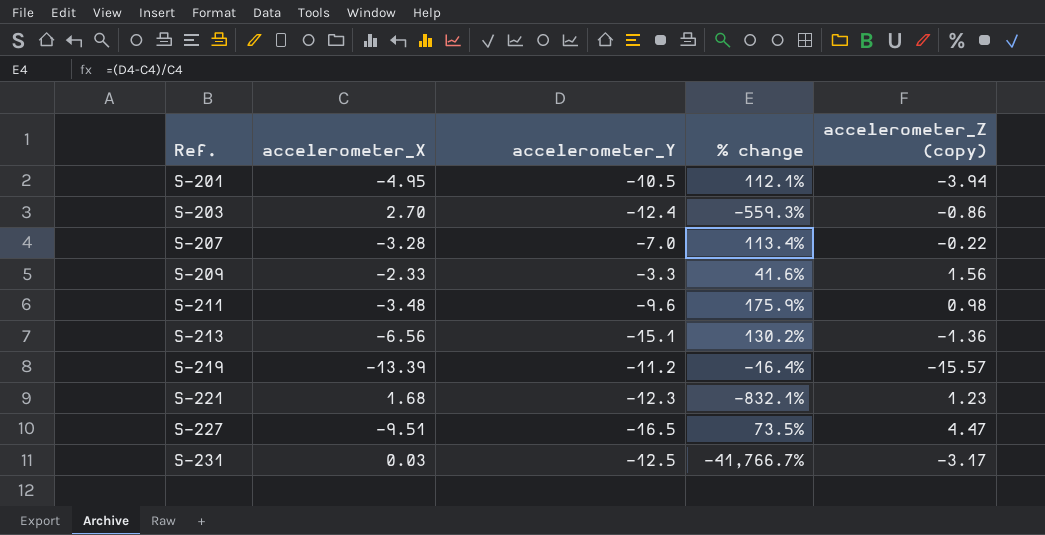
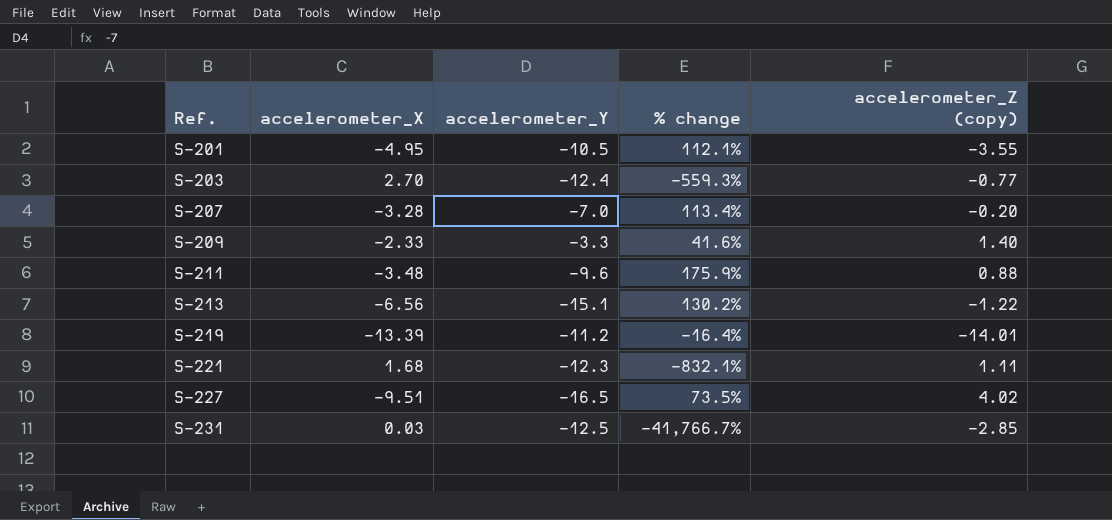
S-201 | accelerometer_Z (copy): -3.94 -> -3.55
S-203 | accelerometer_Z (copy): -0.86 -> -0.77
S-207 | accelerometer_Z (copy): -0.22 -> -0.20
S-209 | accelerometer_Z (copy): 1.56 -> 1.40
S-211 | accelerometer_Z (copy): 0.98 -> 0.88
S-213 | accelerometer_Z (copy): -1.36 -> -1.22
S-219 | accelerometer_Z (copy): -15.57 -> -14.01
S-221 | accelerometer_Z (copy): 1.23 -> 1.11
S-227 | accelerometer_Z (copy): 4.47 -> 4.02
S-231 | accelerometer_Z (copy): -3.17 -> -2.85

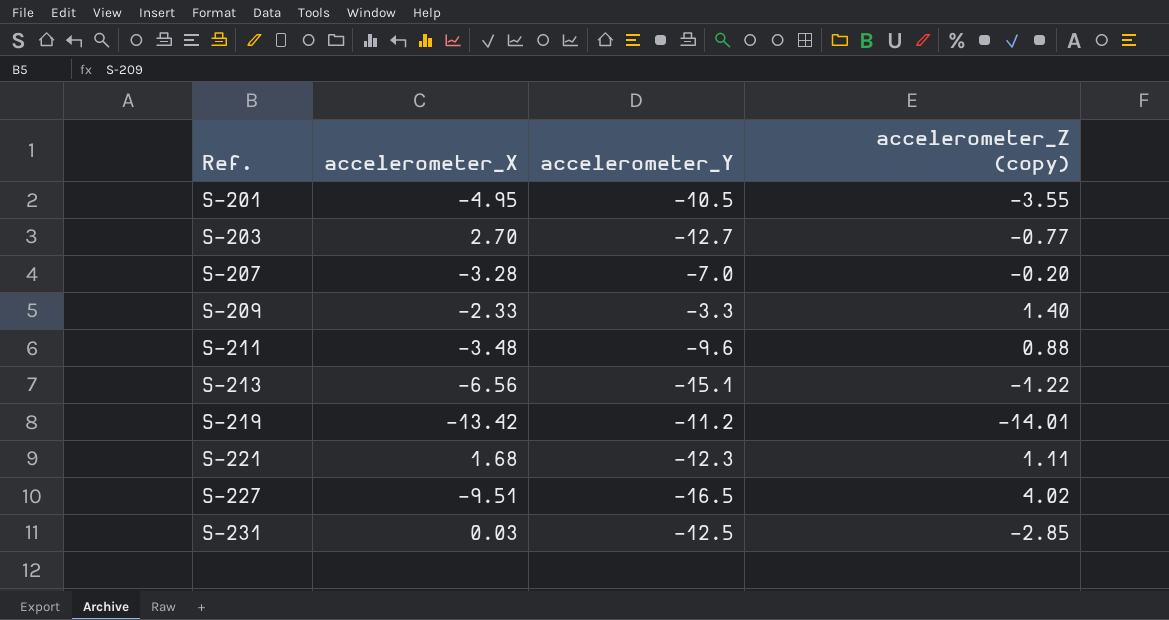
column % change | formula: ([accelerometer_Y] - [accelerometer_X]) / [accelerometer_X] -> none
S-203 | accelerometer_Y: -12.4 -> -12.7
S-219 | accelerometer_X: -13.39 -> -13.42

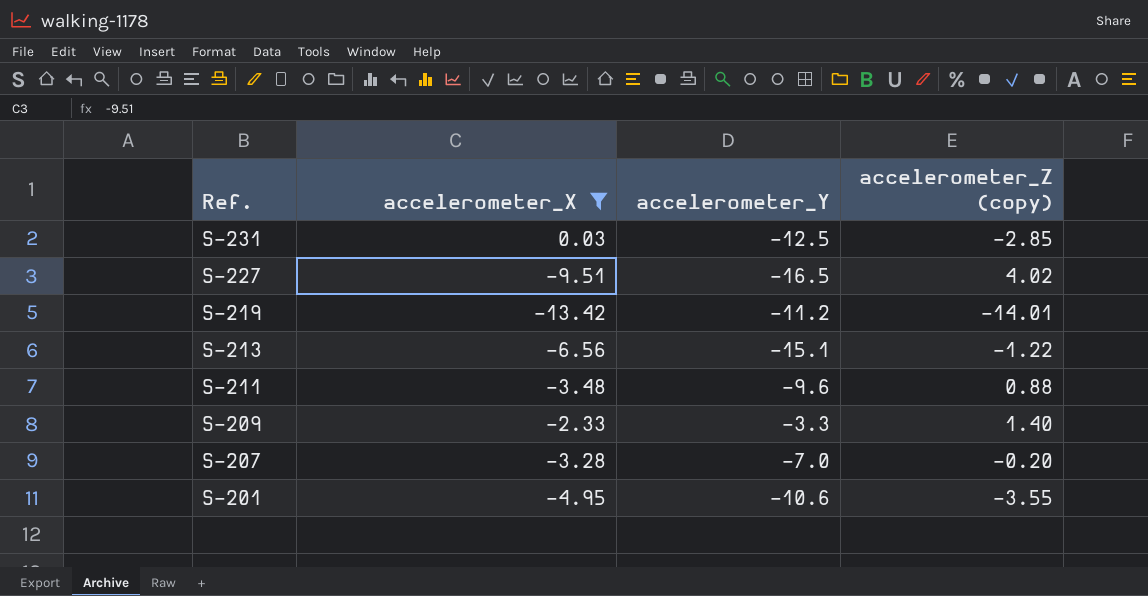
filter: none -> accelerometer_X <= 0.03
row order: Ref. ascending -> Ref. descending
S-201 | accelerometer_Y: -10.5 -> -10.6

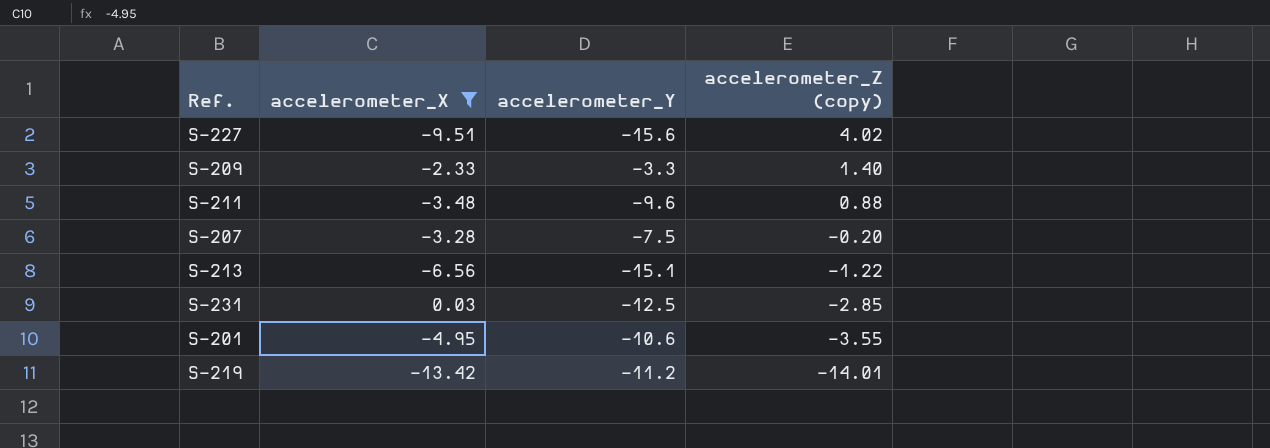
row order: Ref. descending -> accelerometer_Z (copy) descending
S-227 | accelerometer_Y: -16.5 -> -15.6
S-207 | accelerometer_Y: -7.0 -> -7.5

